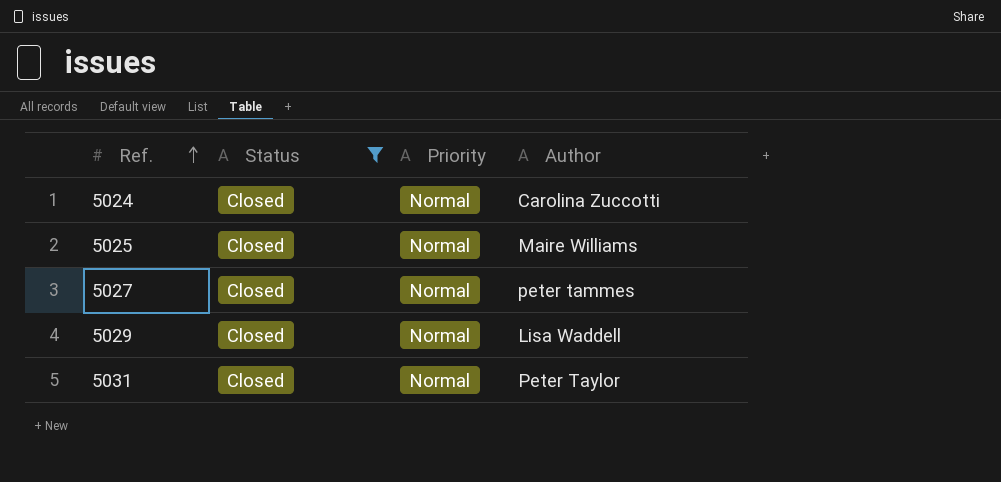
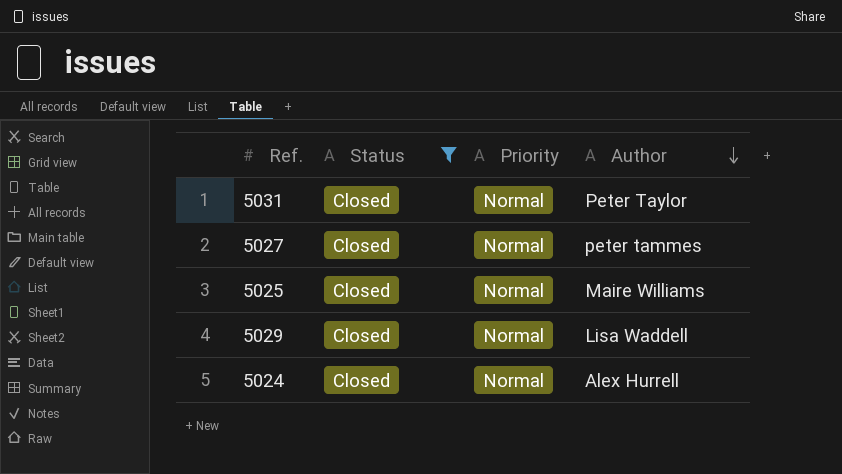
row order: Ref. ascending -> Author descending
5024 | Author: Carolina Zuccotti -> Alex Hurrell

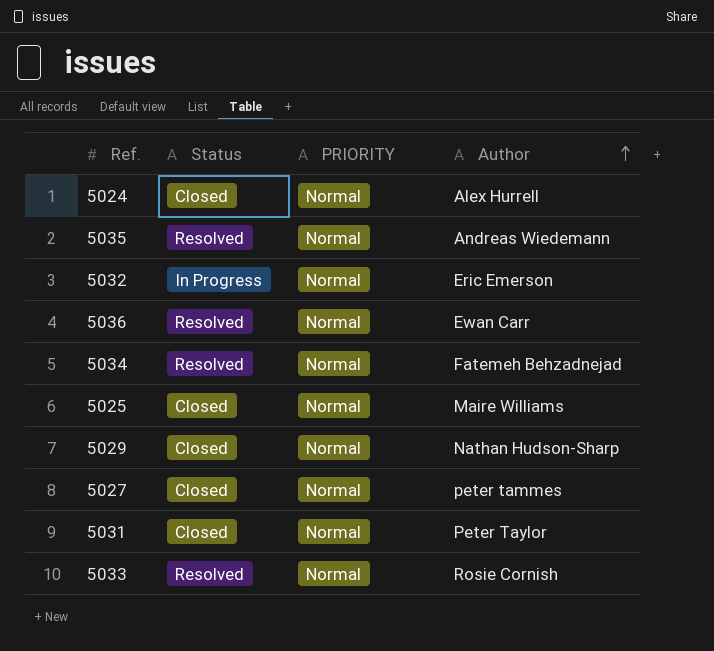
filter: Status = Closed -> none
row order: Author descending -> Author ascending
column name: Priority -> PRIORITY
5029 | Author: Lisa Waddell -> Nathan Hudson-Sharp

